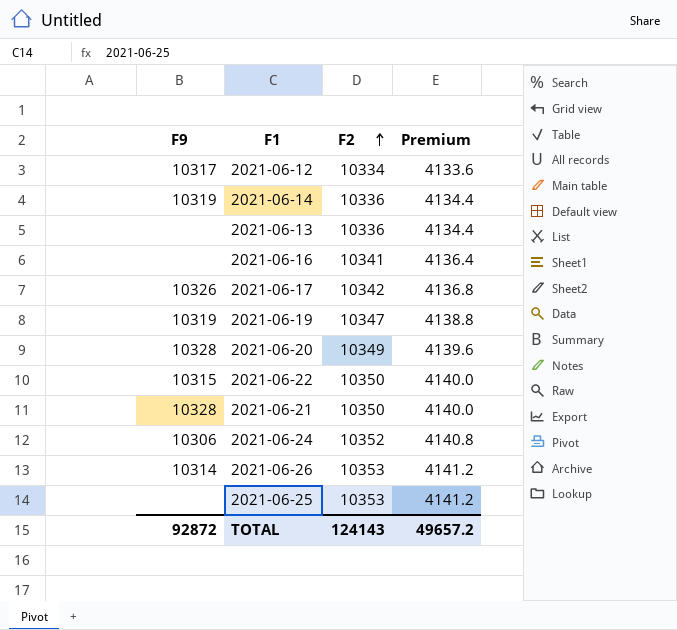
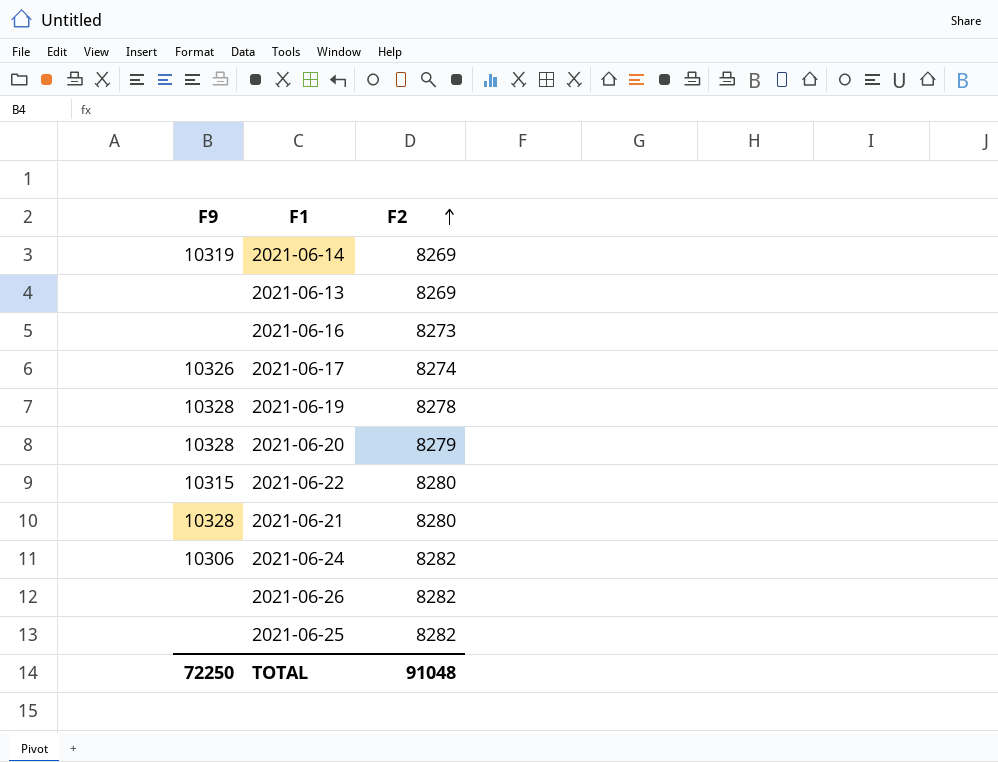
column Premium | formula: [F2] * 0.4 -> none
row 2021-06-12: 10317 | 10334 | 4133.6 -> none
2021-06-14 | F2: 10336 -> 8269
2021-06-13 | F2: 10336 -> 8269
2021-06-16 | F2: 10341 -> 8273
2021-06-17 | F2: 10342 -> 8274
2021-06-19 | F9: 10319 -> 10328
2021-06-19 | F2: 10347 -> 8278
2021-06-20 | F2: 10349 -> 8279
2021-06-22 | F2: 10350 -> 8280
2021-06-21 | F2: 10350 -> 8280
2021-06-24 | F2: 10352 -> 8282
2021-06-26 | F9: 10314 -> none
2021-06-26 | F2: 10353 -> 8282
2021-06-25 | F2: 10353 -> 8282
TOTAL | F9: 92872 -> 72250
TOTAL | F2: 124143 -> 91048

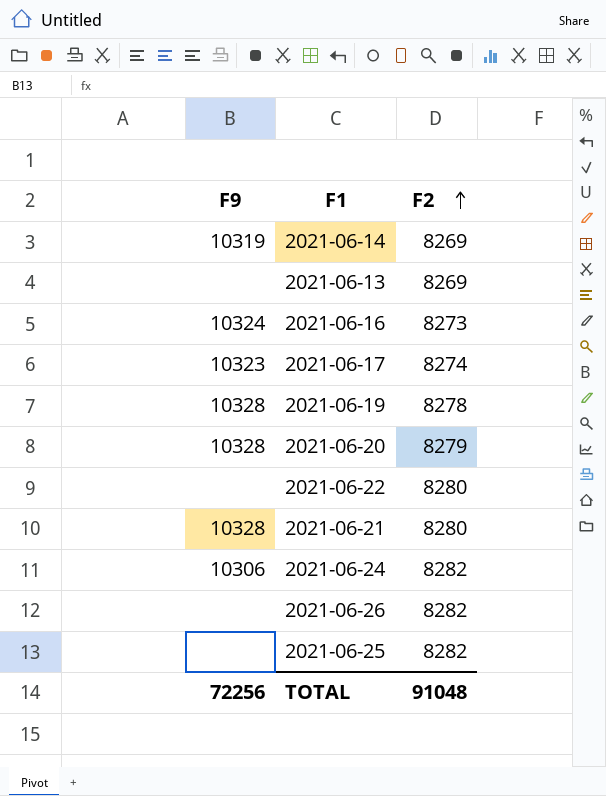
2021-06-16 | F9: none -> 10324
2021-06-17 | F9: 10326 -> 10323
2021-06-22 | F9: 10315 -> none
TOTAL | F9: 72250 -> 72256

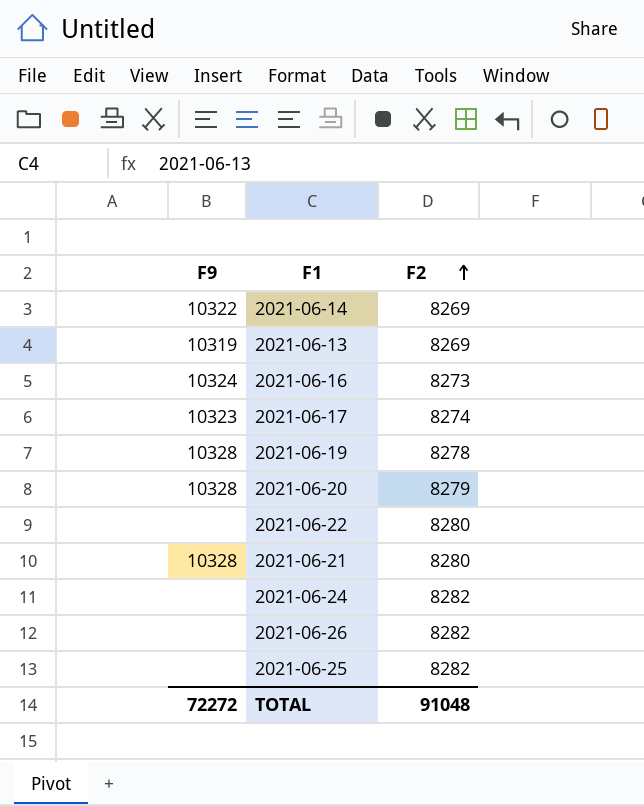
2021-06-14 | F9: 10319 -> 10322
2021-06-13 | F9: none -> 10319
2021-06-24 | F9: 10306 -> none
TOTAL | F9: 72256 -> 72272

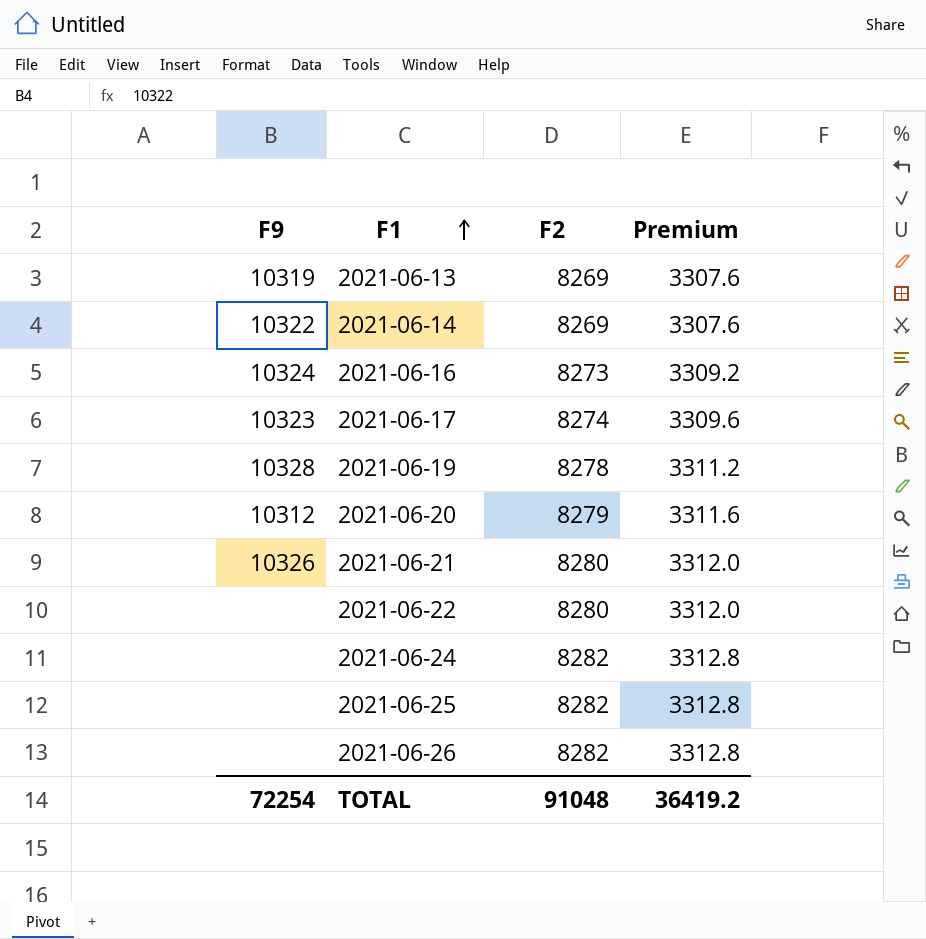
row order: F2 ascending -> F1 ascending
column Premium | formula: none -> [F2] * 0.4
2021-06-20 | F9: 10328 -> 10312
2021-06-21 | F9: 10328 -> 10326
TOTAL | F9: 72272 -> 72254

